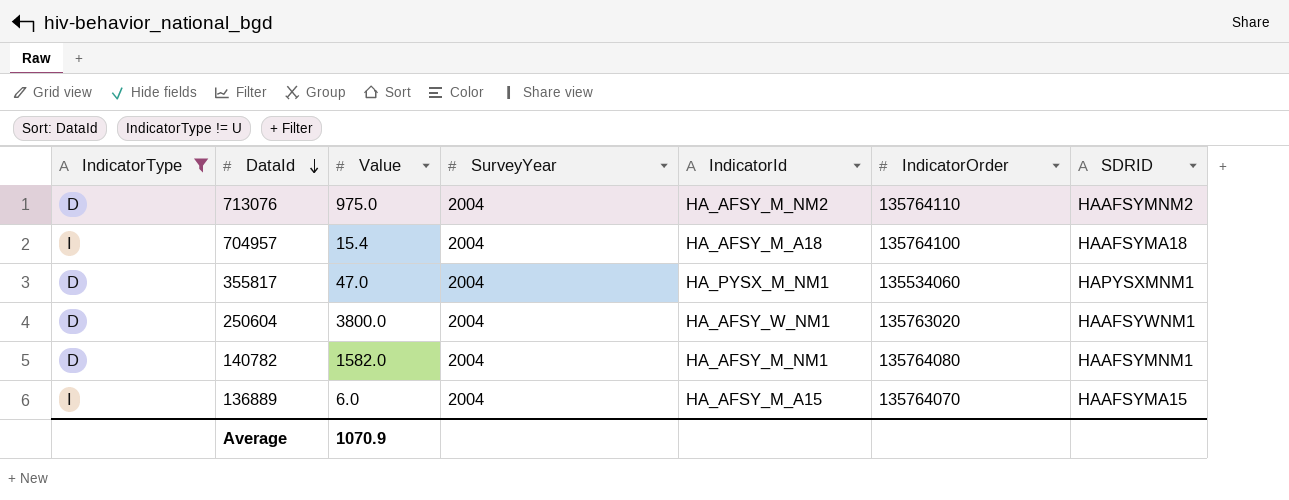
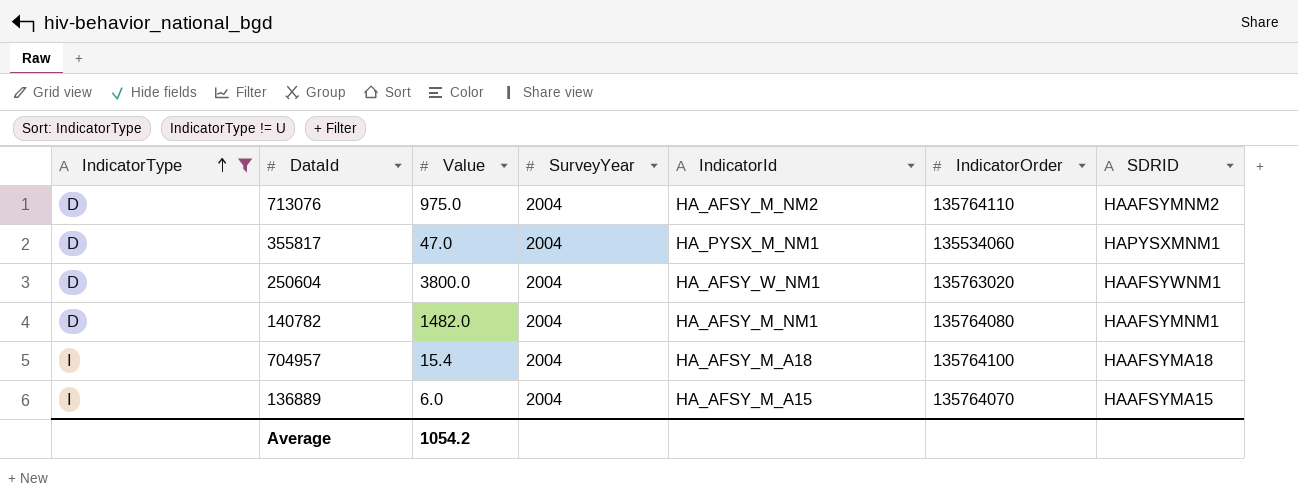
row order: DataId descending -> IndicatorType ascending
140782 | Value: 1582.0 -> 1482.0
Average | Value: 1070.9 -> 1054.2

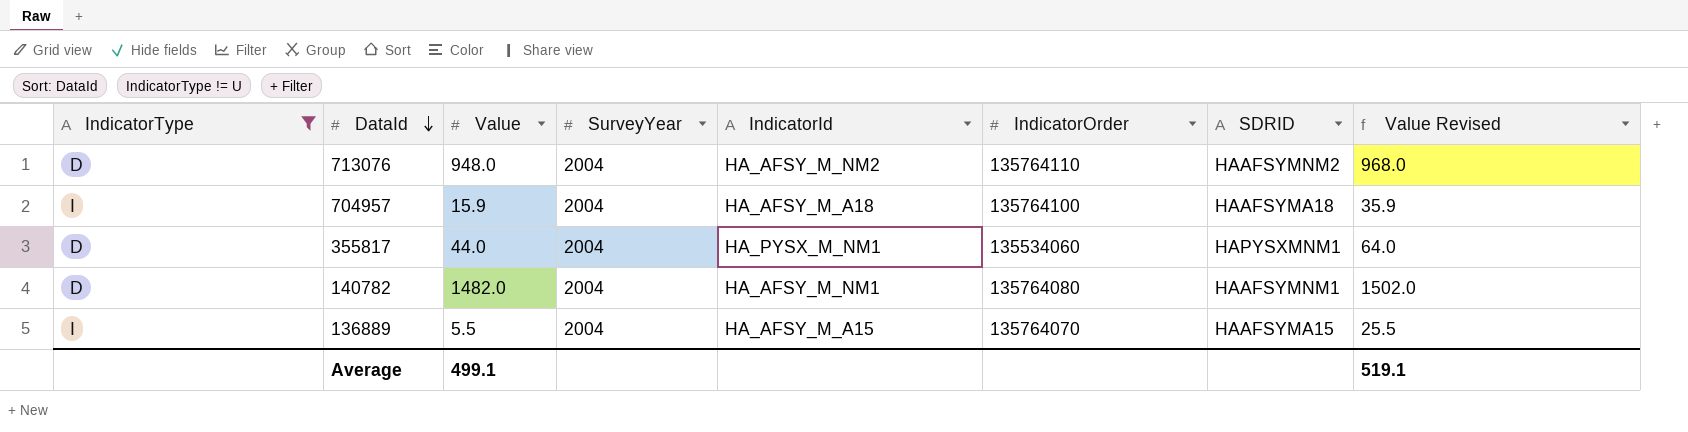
row order: IndicatorType ascending -> DataId descending
column Value Revised | formula: none -> [Value] + 20
row 250604: D | 3800.0 | 2004 | HA_AFSY_W_NM1 | 135763020 | HAAFSYWNM1 -> none
713076 | Value: 975.0 -> 948.0
704957 | Value: 15.4 -> 15.9
355817 | Value: 47.0 -> 44.0
136889 | Value: 6.0 -> 5.5
Average | Value: 1054.2 -> 499.1

